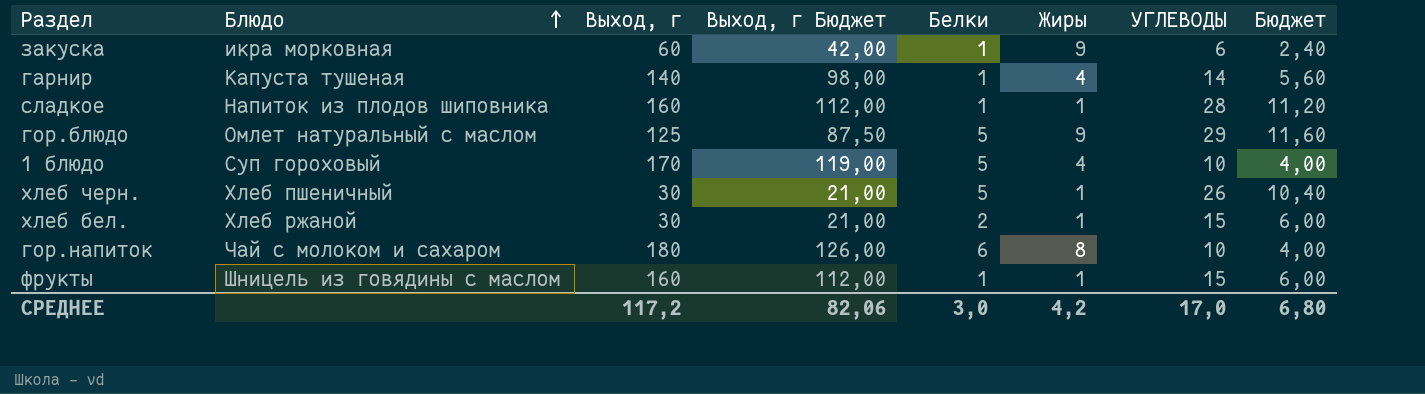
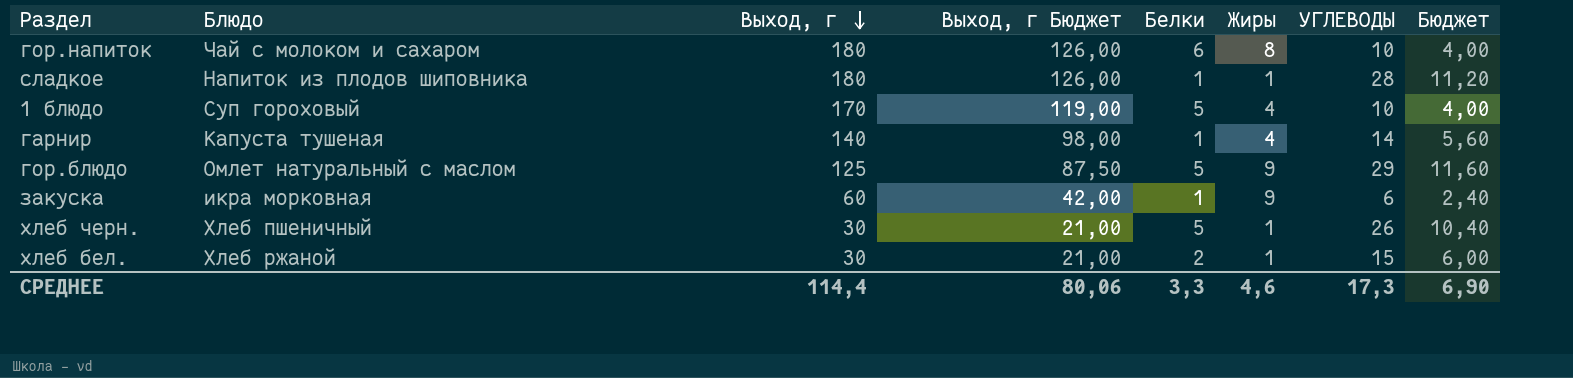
row order: Блюдо ascending -> Выход, г descending
row фрукты: Шницель из говядины с маслом | 160 | 112,00 | 1 | 1 | 15 | 6,00 -> none
сладкое | Выход, г: 160 -> 180
сладкое | Выход, г Бюджет: 112,00 -> 126,00
СРЕДНЕЕ | Выход, г: 117,2 -> 114,4
СРЕДНЕЕ | Выход, г Бюджет: 82,06 -> 80,06
СРЕДНЕЕ | Белки: 3,0 -> 3,3
СРЕДНЕЕ | Жиры: 4,2 -> 4,6
СРЕДНЕЕ | УГЛЕВОДЫ: 17,0 -> 17,3
СРЕДНЕЕ | Бюджет: 6,80 -> 6,90

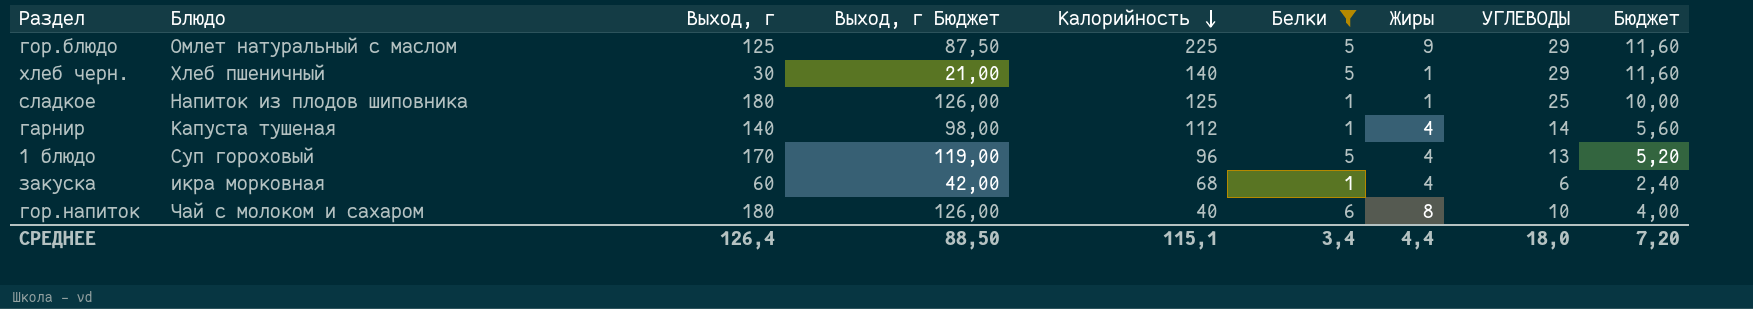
filter: none -> Белки != 2
row order: Выход, г descending -> Калорийность descending
column Калорийность | position: none -> 5
хлеб черн. | УГЛЕВОДЫ: 26 -> 29
хлеб черн. | Бюджет: 10,40 -> 11,60
сладкое | УГЛЕВОДЫ: 28 -> 25
сладкое | Бюджет: 11,20 -> 10,00
1 блюдо | УГЛЕВОДЫ: 10 -> 13
1 блюдо | Бюджет: 4,00 -> 5,20
закуска | Жиры: 9 -> 4
СРЕДНЕЕ | Выход, г: 114,4 -> 126,4
СРЕДНЕЕ | Выход, г Бюджет: 80,06 -> 88,50
СРЕДНЕЕ | Белки: 3,3 -> 3,4
СРЕДНЕЕ | Жиры: 4,6 -> 4,4
СРЕДНЕЕ | УГЛЕВОДЫ: 17,3 -> 18,0
СРЕДНЕЕ | Бюджет: 6,90 -> 7,20

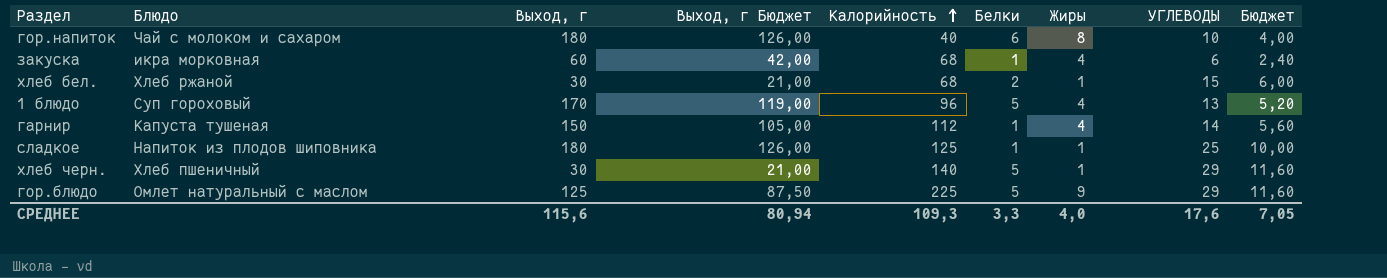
filter: Белки != 2 -> none
row order: Калорийность descending -> Калорийность ascending
гарнир | Выход, г: 140 -> 150
гарнир | Выход, г Бюджет: 98,00 -> 105,00
СРЕДНЕЕ | Выход, г: 126,4 -> 115,6
СРЕДНЕЕ | Выход, г Бюджет: 88,50 -> 80,94
СРЕДНЕЕ | Калорийность: 115,1 -> 109,3
СРЕДНЕЕ | Белки: 3,4 -> 3,3
СРЕДНЕЕ | Жиры: 4,4 -> 4,0
СРЕДНЕЕ | УГЛЕВОДЫ: 18,0 -> 17,6
СРЕДНЕЕ | Бюджет: 7,20 -> 7,05

